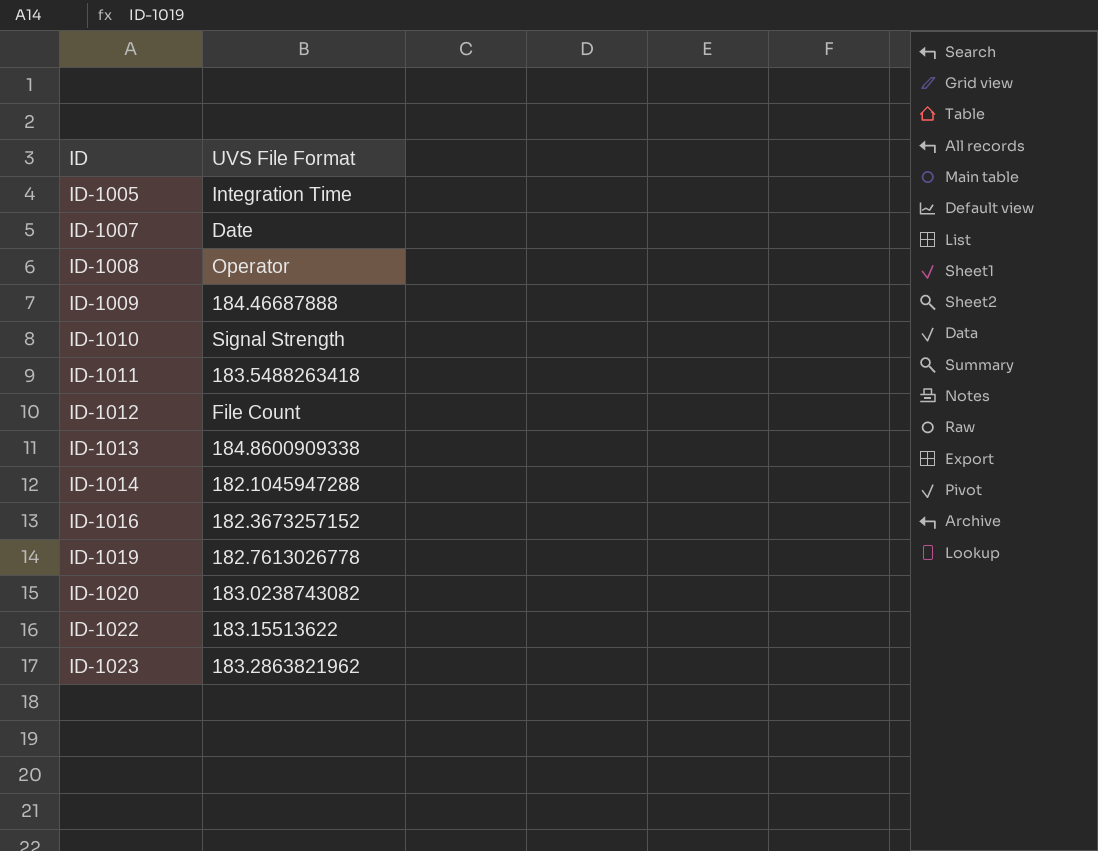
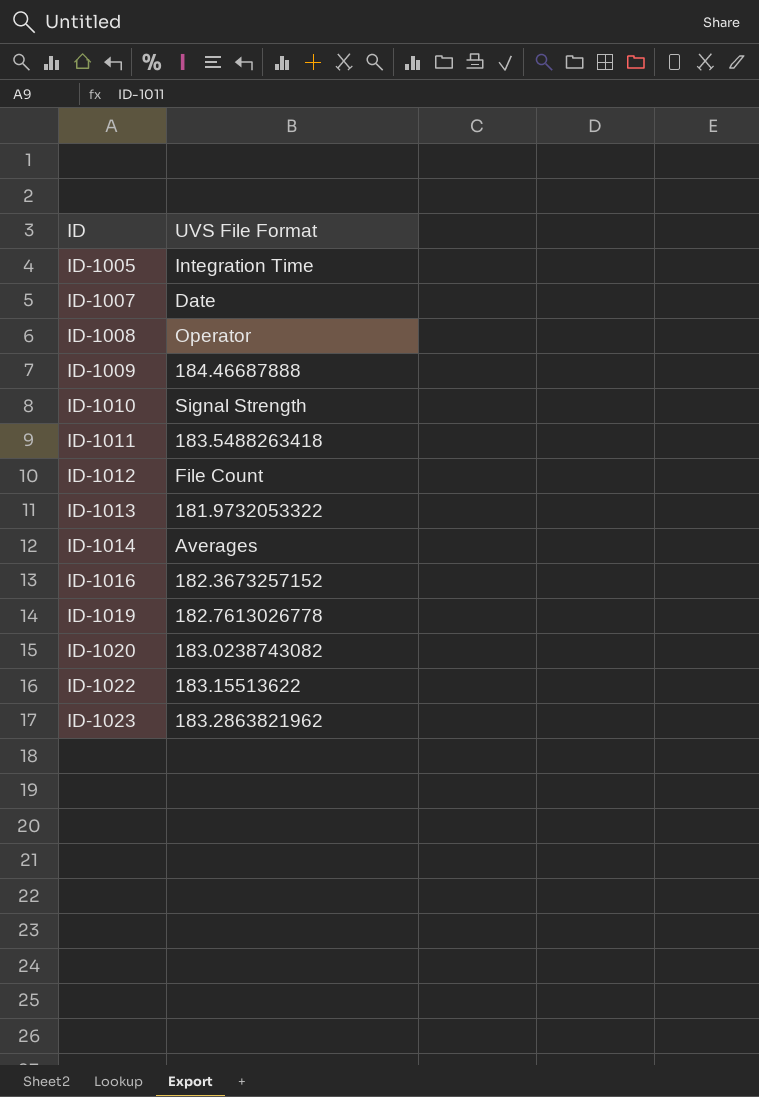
ID-1013 | UVS File Format: 184.8600909338 -> 181.9732053322
ID-1014 | UVS File Format: 182.1045947288 -> Averages

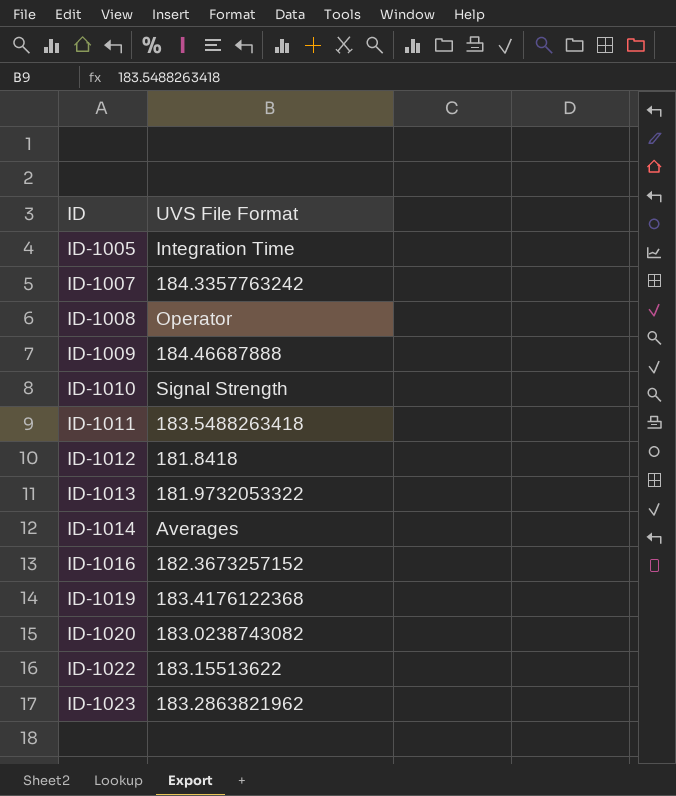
ID-1007 | UVS File Format: Date -> 184.3357763242
ID-1012 | UVS File Format: File Count -> 181.8418
ID-1019 | UVS File Format: 182.7613026778 -> 183.4176122368

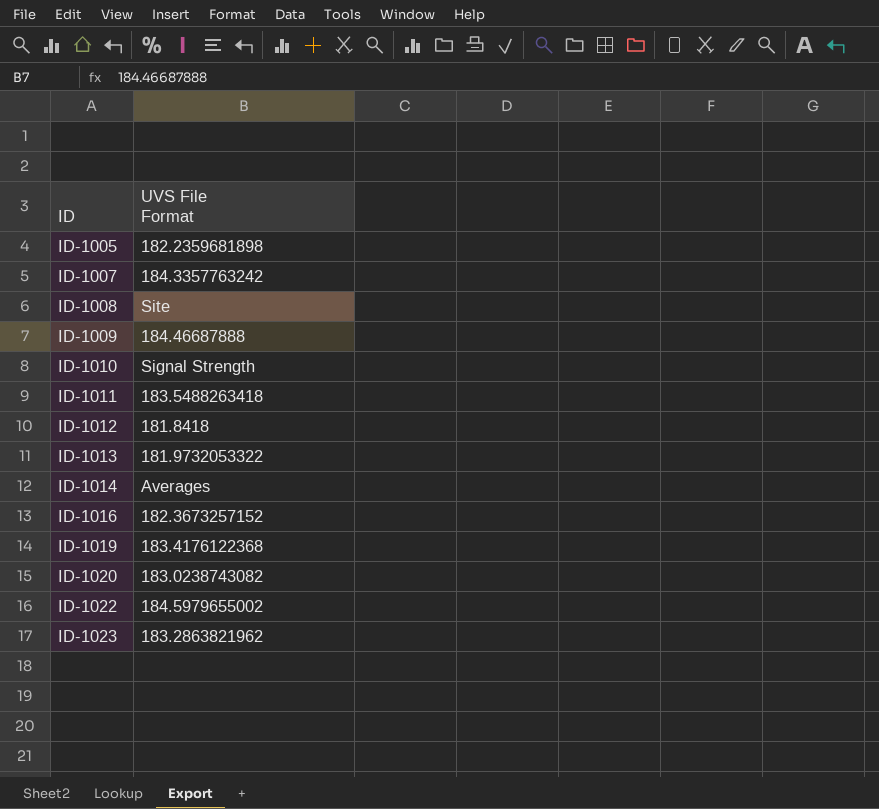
ID-1005 | UVS File Format: Integration Time -> 182.2359681898
ID-1008 | UVS File Format: Operator -> Site
ID-1022 | UVS File Format: 183.15513622 -> 184.5979655002

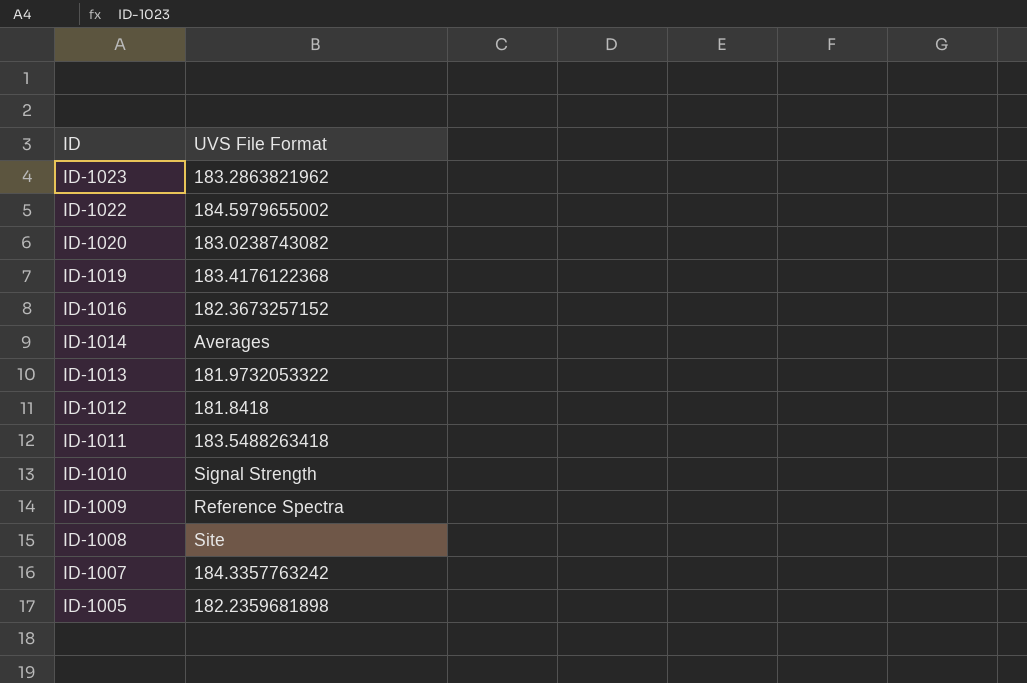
row order: ID ascending -> ID descending
ID-1009 | UVS File Format: 184.46687888 -> Reference Spectra

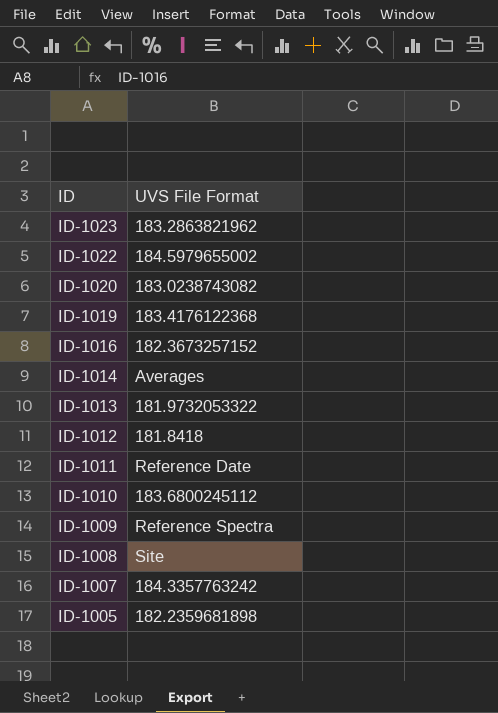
ID-1011 | UVS File Format: 183.5488263418 -> Reference Date
ID-1010 | UVS File Format: Signal Strength -> 183.6800245112

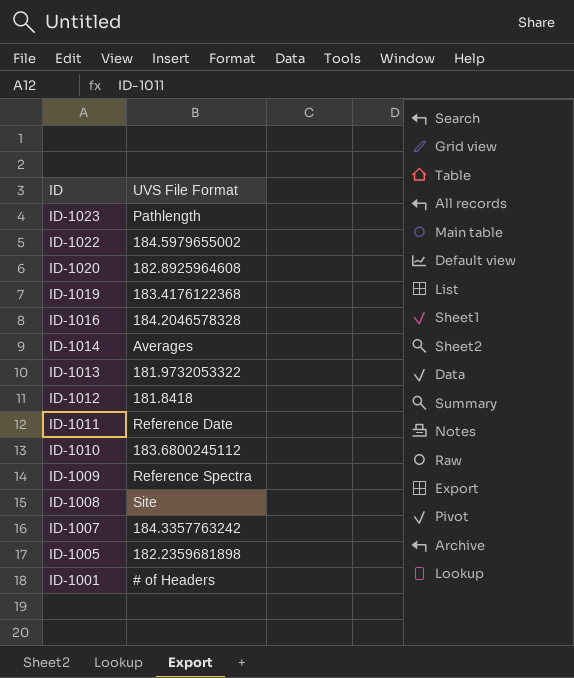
ID-1023 | UVS File Format: 183.2863821962 -> Pathlength
ID-1020 | UVS File Format: 183.0238743082 -> 182.8925964608
ID-1016 | UVS File Format: 182.3673257152 -> 184.2046578328
row ID-1001: none -> # of Headers

